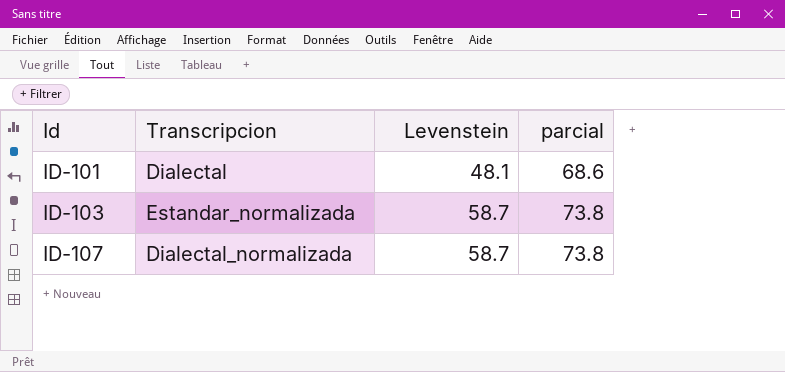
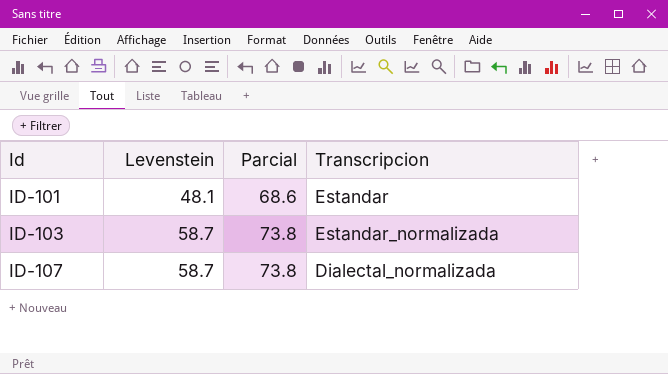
column name: parcial -> Parcial
column Transcripcion | position: 2 -> 4
ID-101 | Transcripcion: Dialectal -> Estandar

